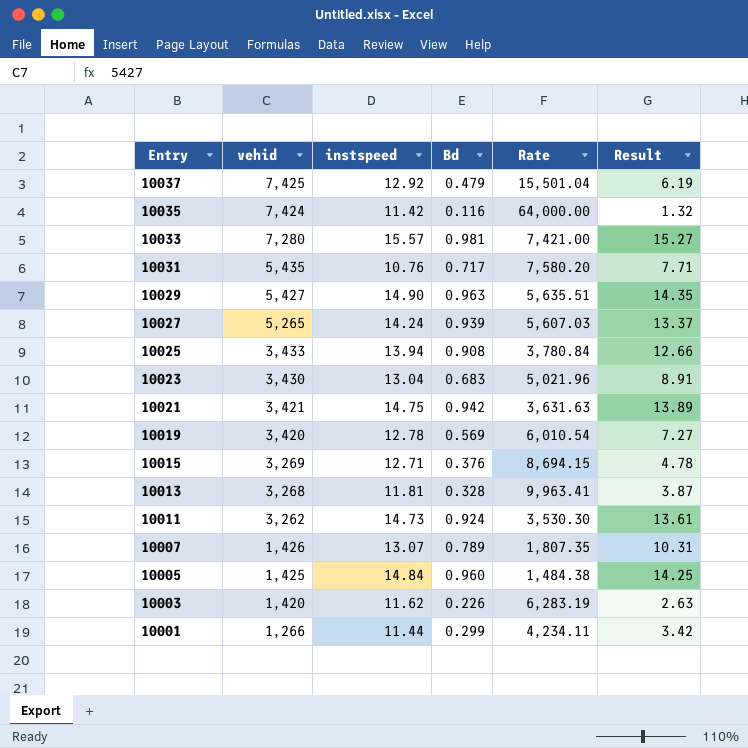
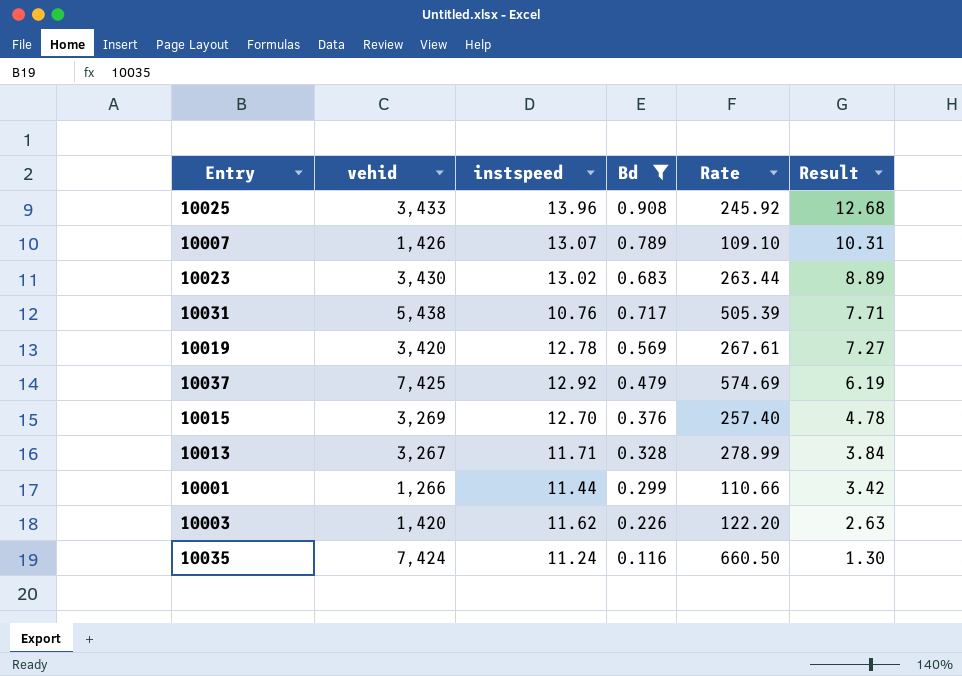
filter: none -> Bd <= 0.908
row order: Entry descending -> Result descending
column Rate | formula: [vehid] / [Bd] -> [vehid] / [instspeed]
10025 | instspeed: 13.94 -> 13.96
10025 | Result: 12.66 -> 12.68
10023 | instspeed: 13.04 -> 13.02
10023 | Result: 8.91 -> 8.89
10031 | vehid: 5,435 -> 5,438
10015 | instspeed: 12.71 -> 12.70
10013 | vehid: 3,268 -> 3,267
10013 | instspeed: 11.81 -> 11.71
10013 | Result: 3.87 -> 3.84
10035 | instspeed: 11.42 -> 11.24
10035 | Result: 1.32 -> 1.30

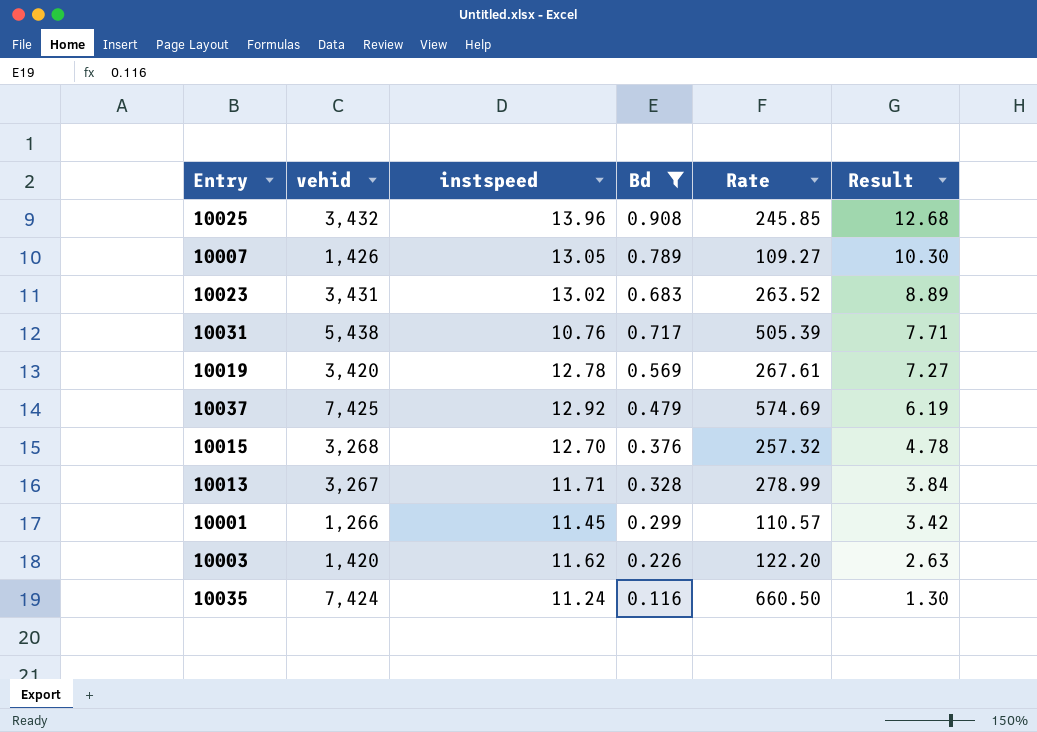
10025 | vehid: 3,433 -> 3,432
10025 | Rate: 245.92 -> 245.85
10007 | instspeed: 13.07 -> 13.05
10007 | Rate: 109.10 -> 109.27
10007 | Result: 10.31 -> 10.30
10023 | vehid: 3,430 -> 3,431
10023 | Rate: 263.44 -> 263.52
10015 | vehid: 3,269 -> 3,268
10015 | Rate: 257.40 -> 257.32
10001 | instspeed: 11.44 -> 11.45
10001 | Rate: 110.66 -> 110.57

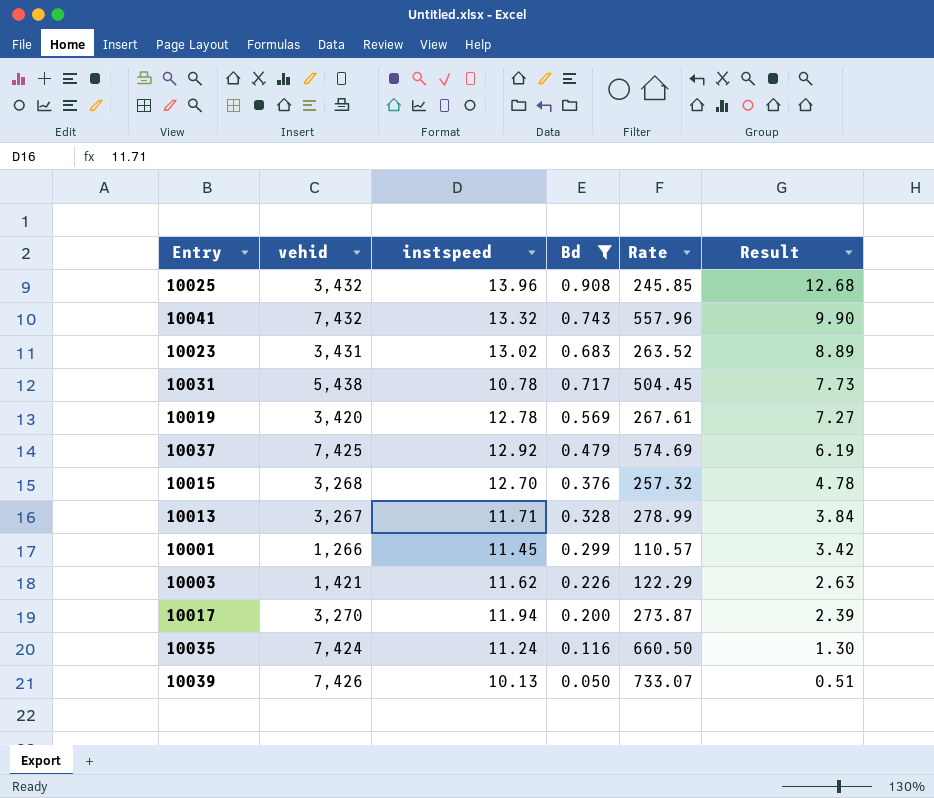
row 10007: 1,426 | 13.05 | 0.789 | 109.27 | 10.30 -> none
row 10041: none -> 7,432 | 13.32 | 0.743 | 557.96 | 9.90
10031 | instspeed: 10.76 -> 10.78
10031 | Rate: 505.39 -> 504.45
10031 | Result: 7.71 -> 7.73
10003 | vehid: 1,420 -> 1,421
10003 | Rate: 122.20 -> 122.29
row 10017: none -> 3,270 | 11.94 | 0.200 | 273.87 | 2.39
row 10039: none -> 7,426 | 10.13 | 0.050 | 733.07 | 0.51

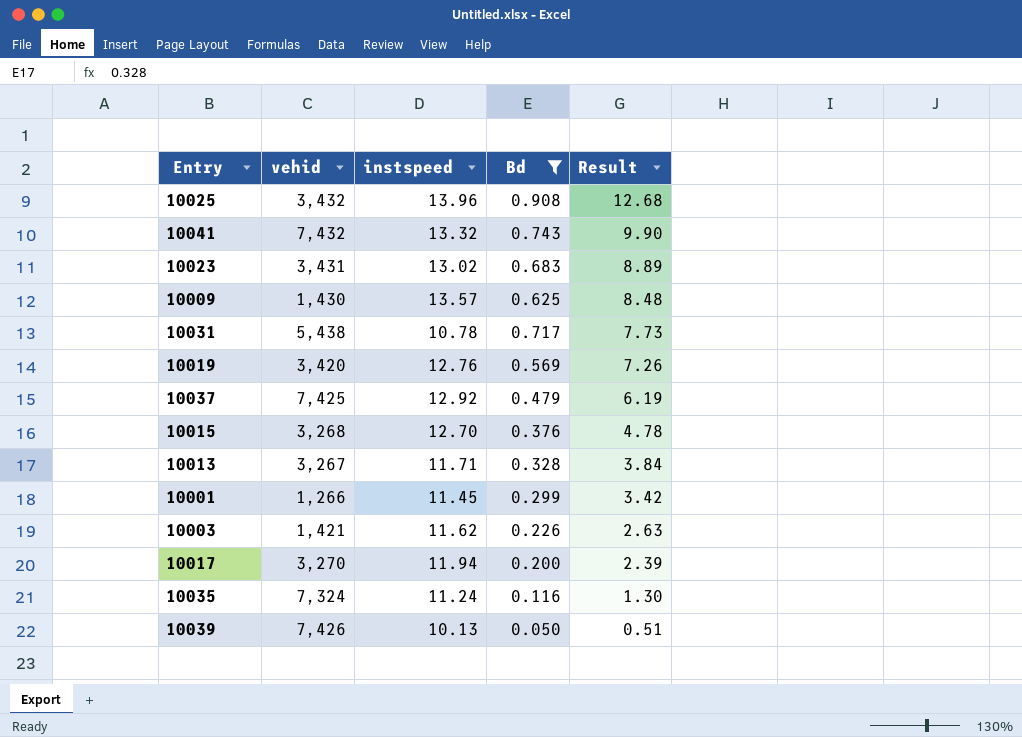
column Rate | formula: [vehid] / [instspeed] -> none
row 10009: none -> 1,430 | 13.57 | 0.625 | 8.48
10019 | instspeed: 12.78 -> 12.76
10019 | Result: 7.27 -> 7.26
10035 | vehid: 7,424 -> 7,324

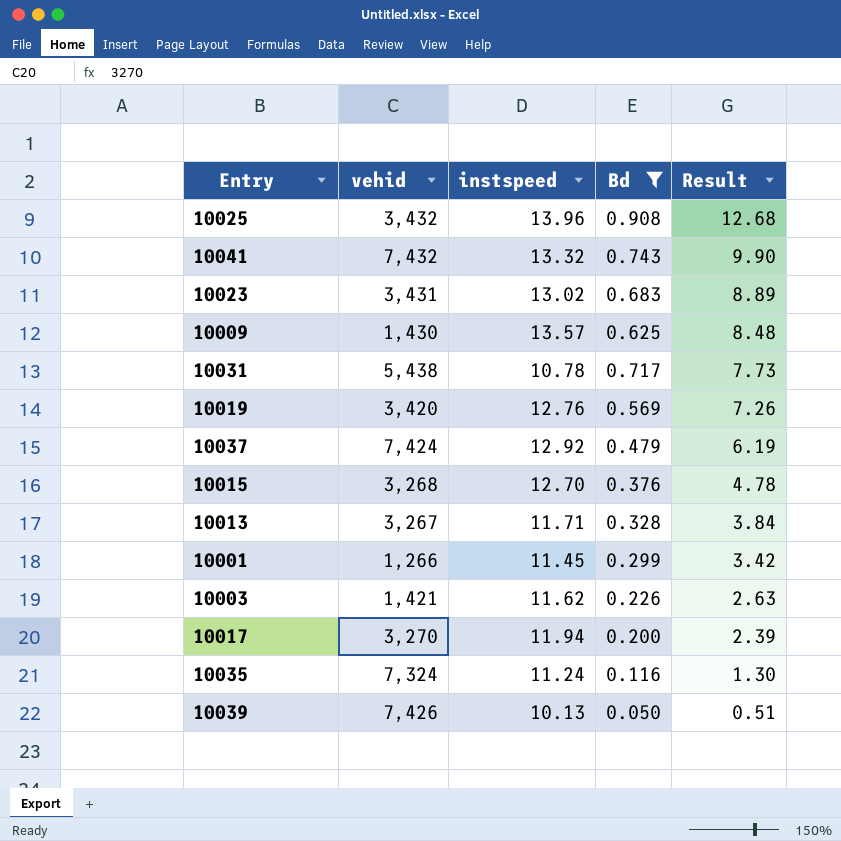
10037 | vehid: 7,425 -> 7,424

